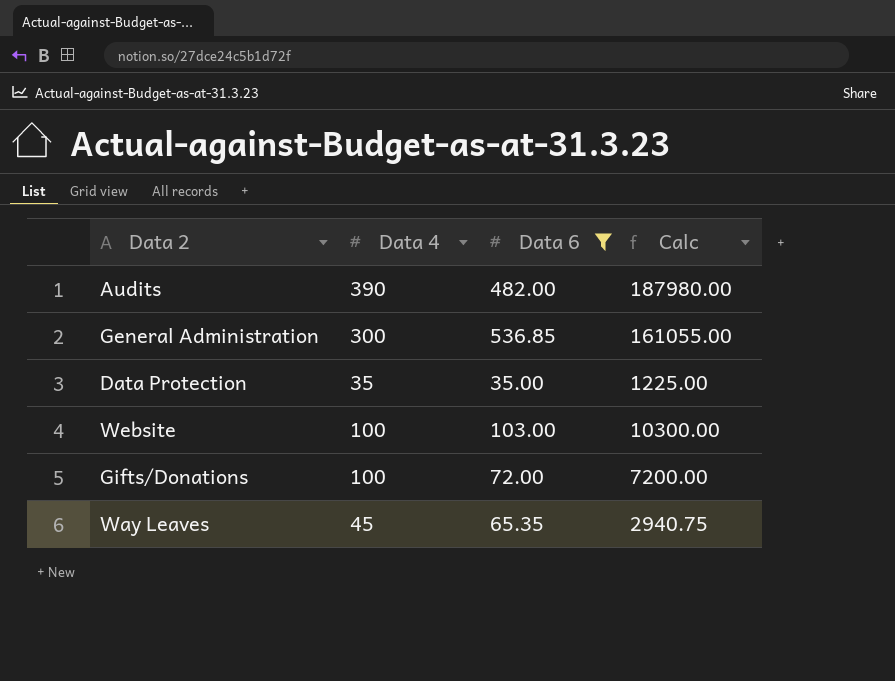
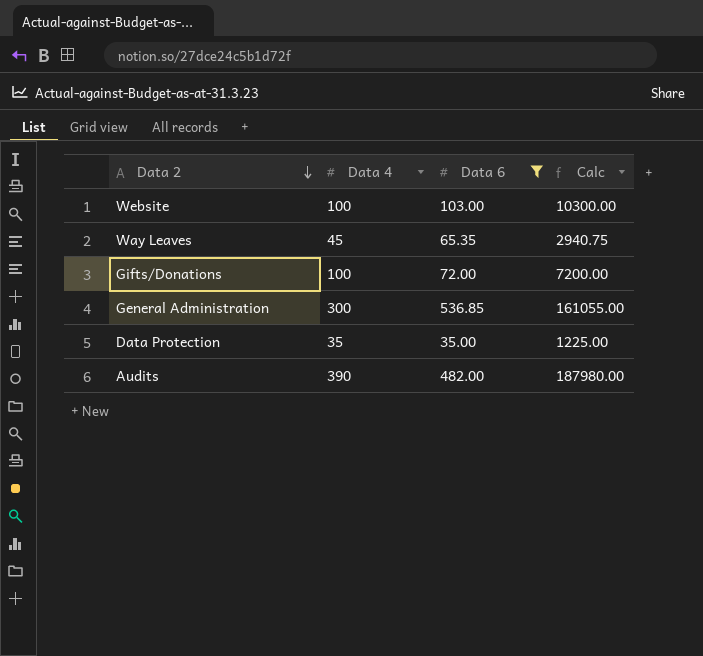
row order: none -> Data 2 descending

